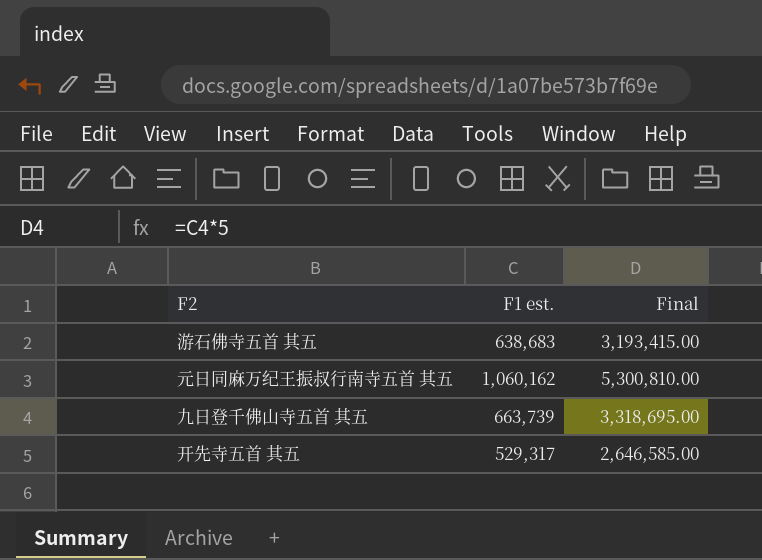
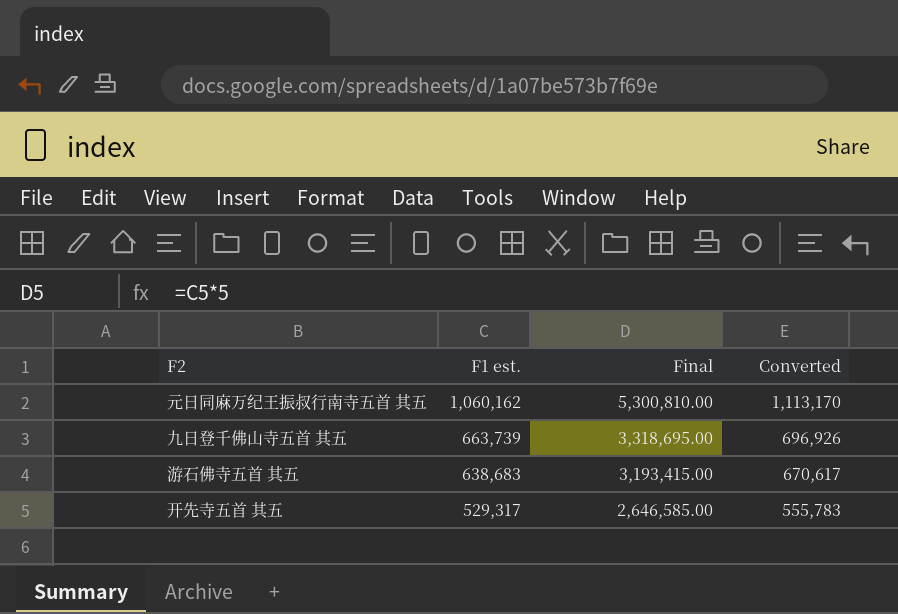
row order: none -> F1 est. descending
column Converted | formula: none -> [F1 est.] * 1.05

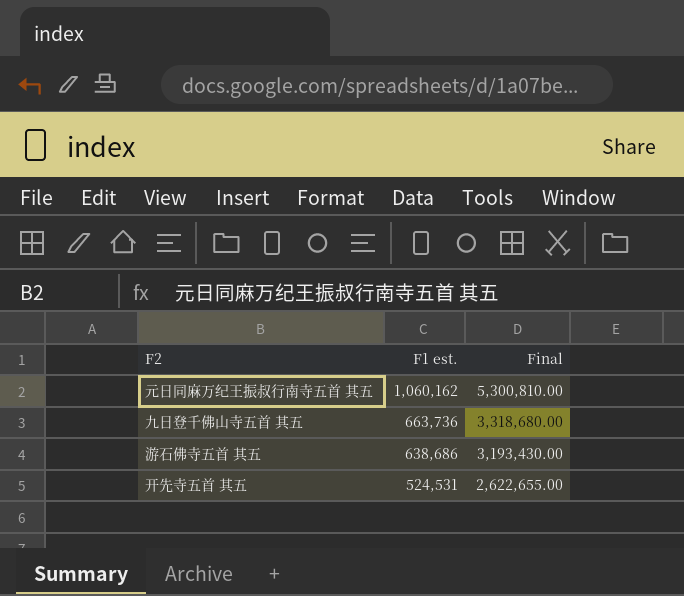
column Converted | formula: [F1 est.] * 1.05 -> none
九日登千佛山寺五首 其五 | F1 est.: 663,739 -> 663,736
九日登千佛山寺五首 其五 | Final: 3,318,695.00 -> 3,318,680.00
游石佛寺五首 其五 | F1 est.: 638,683 -> 638,686
游石佛寺五首 其五 | Final: 3,193,415.00 -> 3,193,430.00
开先寺五首 其五 | F1 est.: 529,317 -> 524,531
开先寺五首 其五 | Final: 2,646,585.00 -> 2,622,655.00

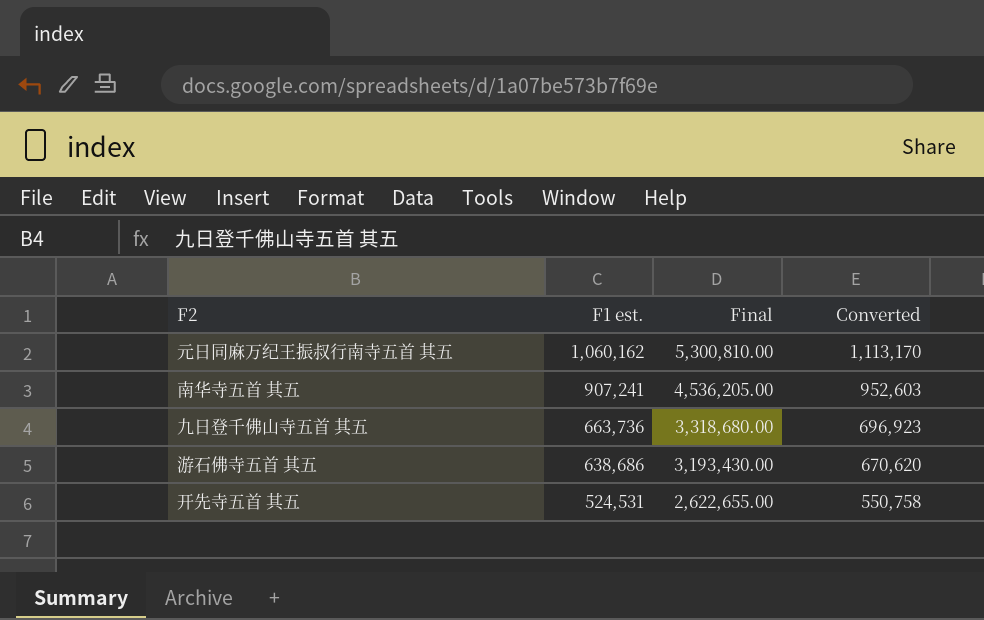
column Converted | formula: none -> [F1 est.] * 1.05
row 南华寺五首 其五: none -> 907,241 | 4,536,205.00 | 952,603

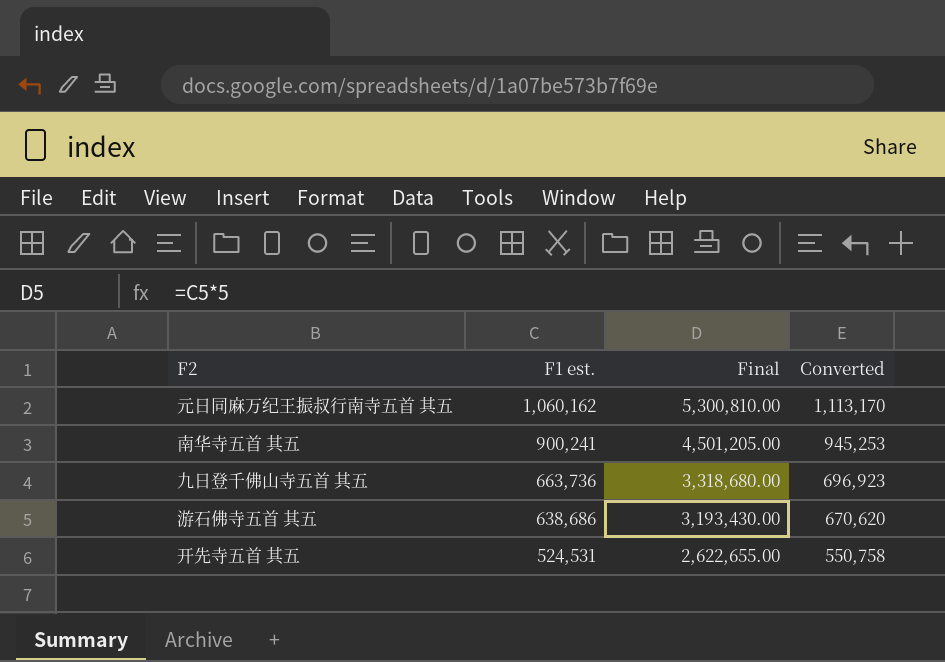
南华寺五首 其五 | F1 est.: 907,241 -> 900,241
南华寺五首 其五 | Final: 4,536,205.00 -> 4,501,205.00
南华寺五首 其五 | Converted: 952,603 -> 945,253

